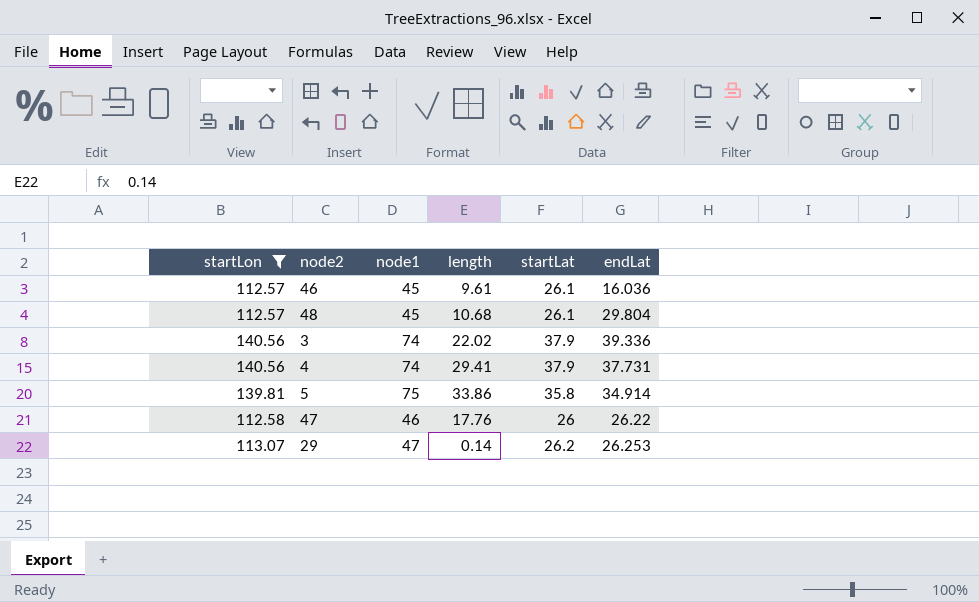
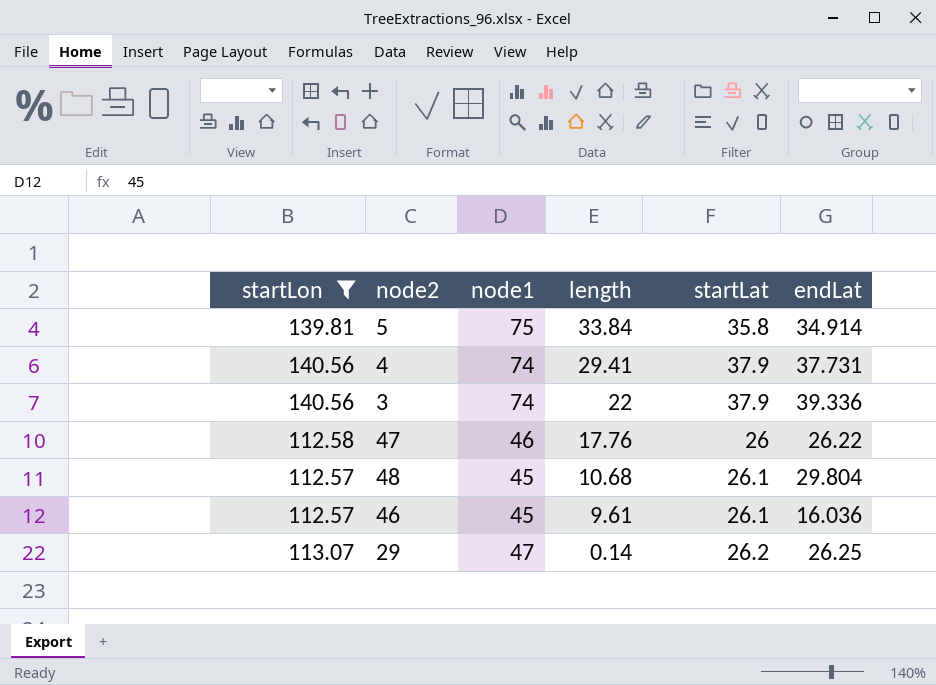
row order: none -> length descending
5 | length: 33.86 -> 33.84
3 | length: 22.02 -> 22
29 | endLat: 26.253 -> 26.25

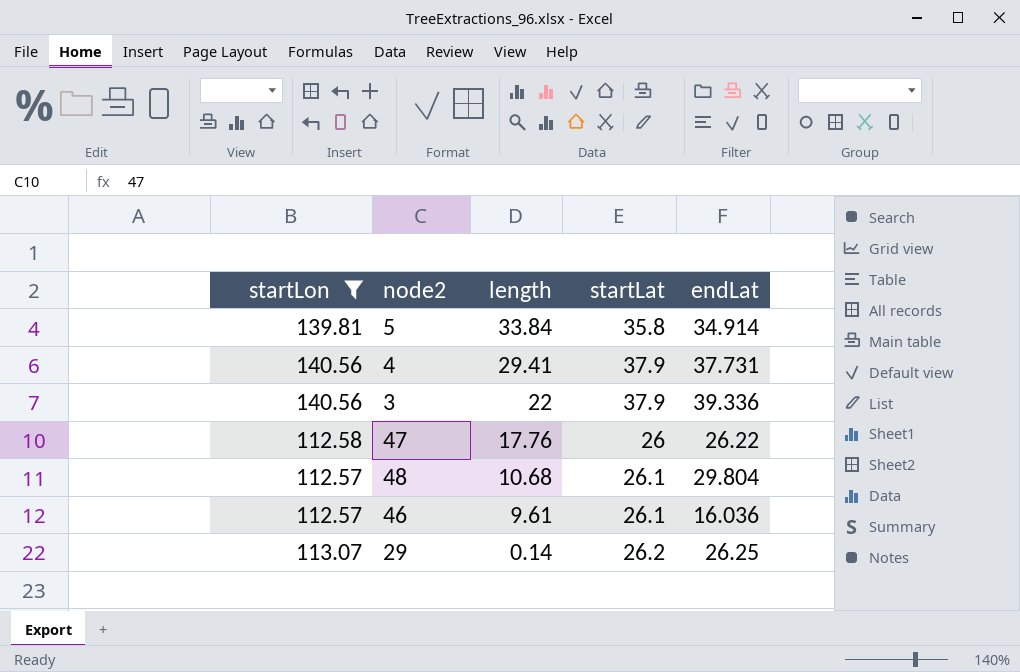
column node1 | position: 3 -> none

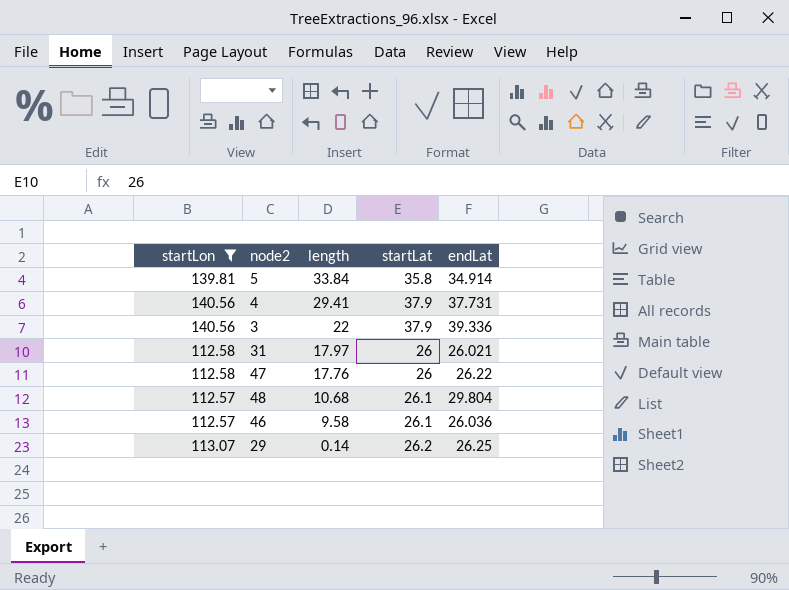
row 31: none -> 112.58 | 17.97 | 26 | 26.021
46 | length: 9.61 -> 9.58
46 | endLat: 16.036 -> 26.036

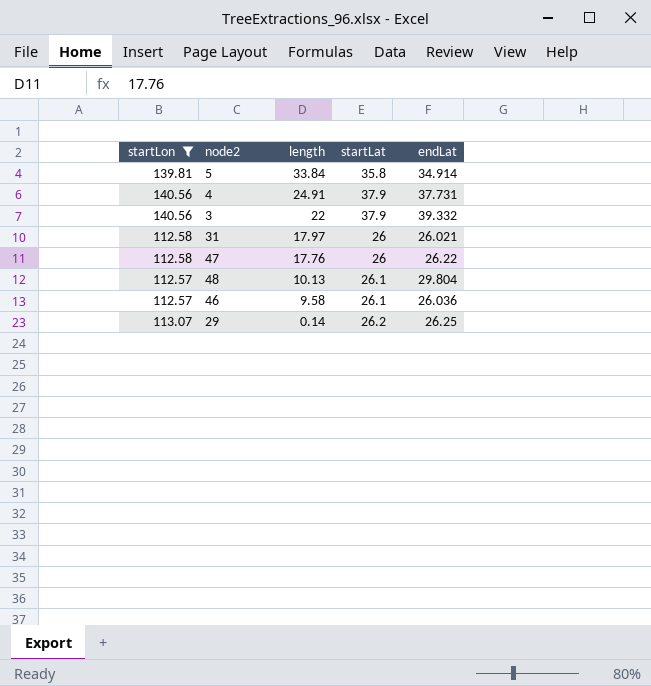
4 | length: 29.41 -> 24.91
3 | endLat: 39.336 -> 39.332
48 | length: 10.68 -> 10.13

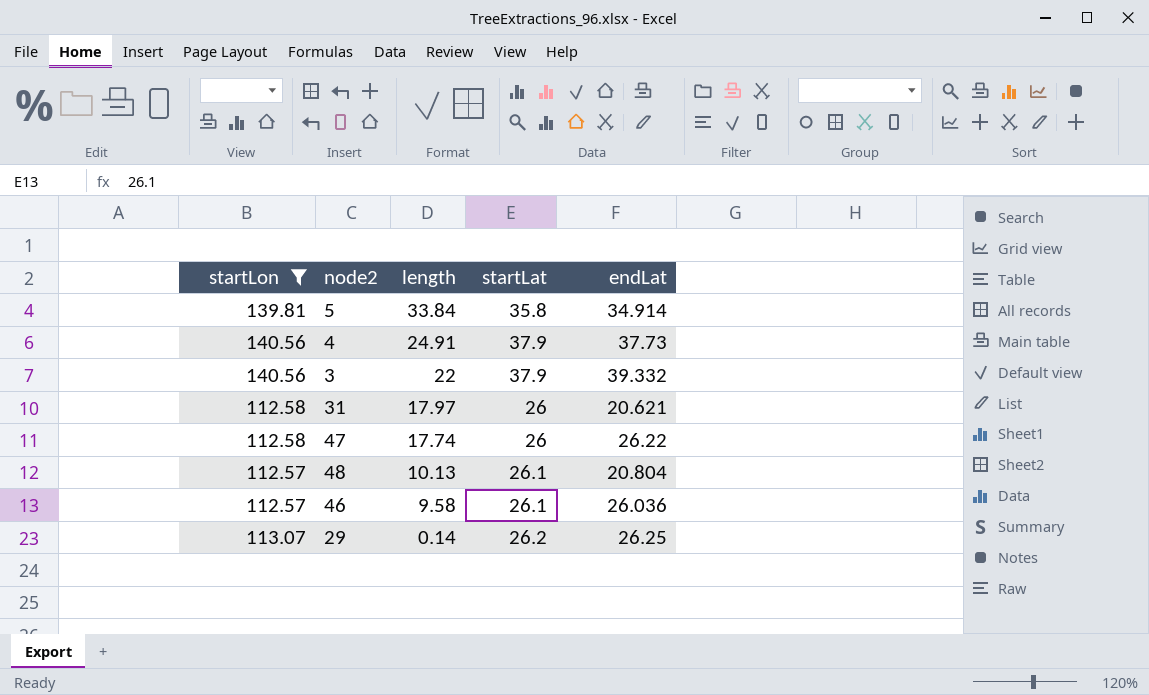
4 | endLat: 37.731 -> 37.73
31 | endLat: 26.021 -> 20.621
47 | length: 17.76 -> 17.74
48 | endLat: 29.804 -> 20.804

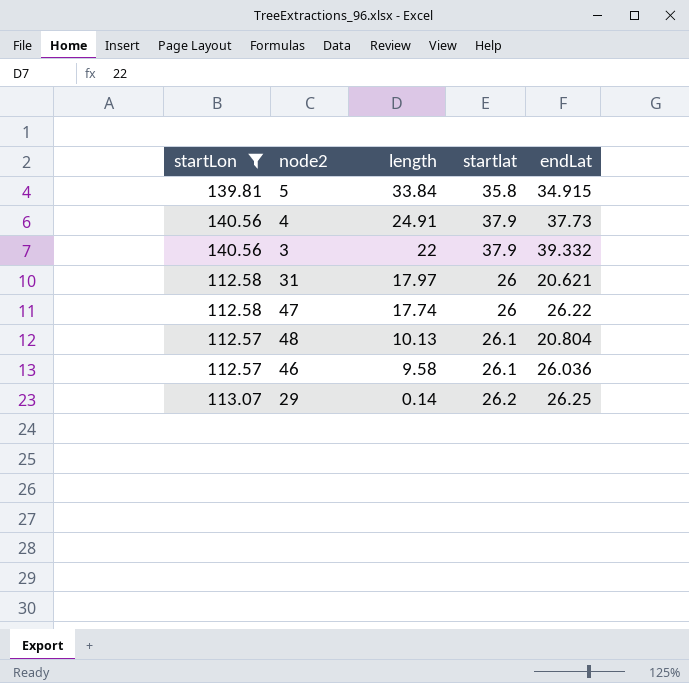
column name: startLat -> startlat
5 | endLat: 34.914 -> 34.915

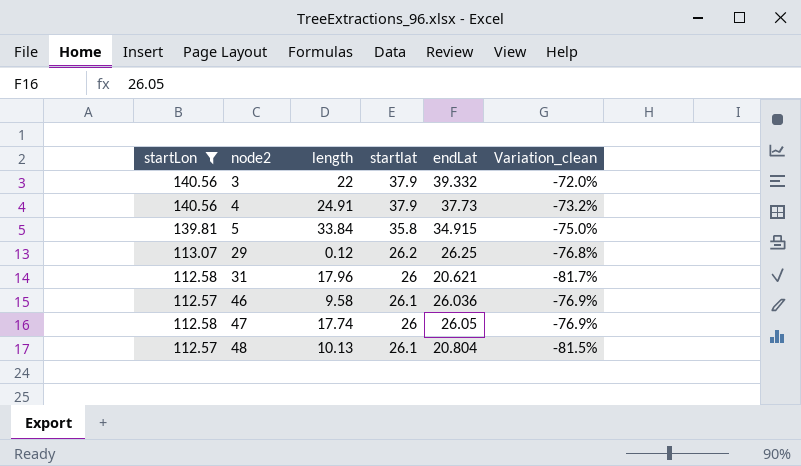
row order: length descending -> node2 ascending
column Variation_clean | formula: none -> ([endLat] - [startLon]) / [startLon]
29 | length: 0.14 -> 0.12
31 | length: 17.97 -> 17.96
47 | endLat: 26.22 -> 26.05

